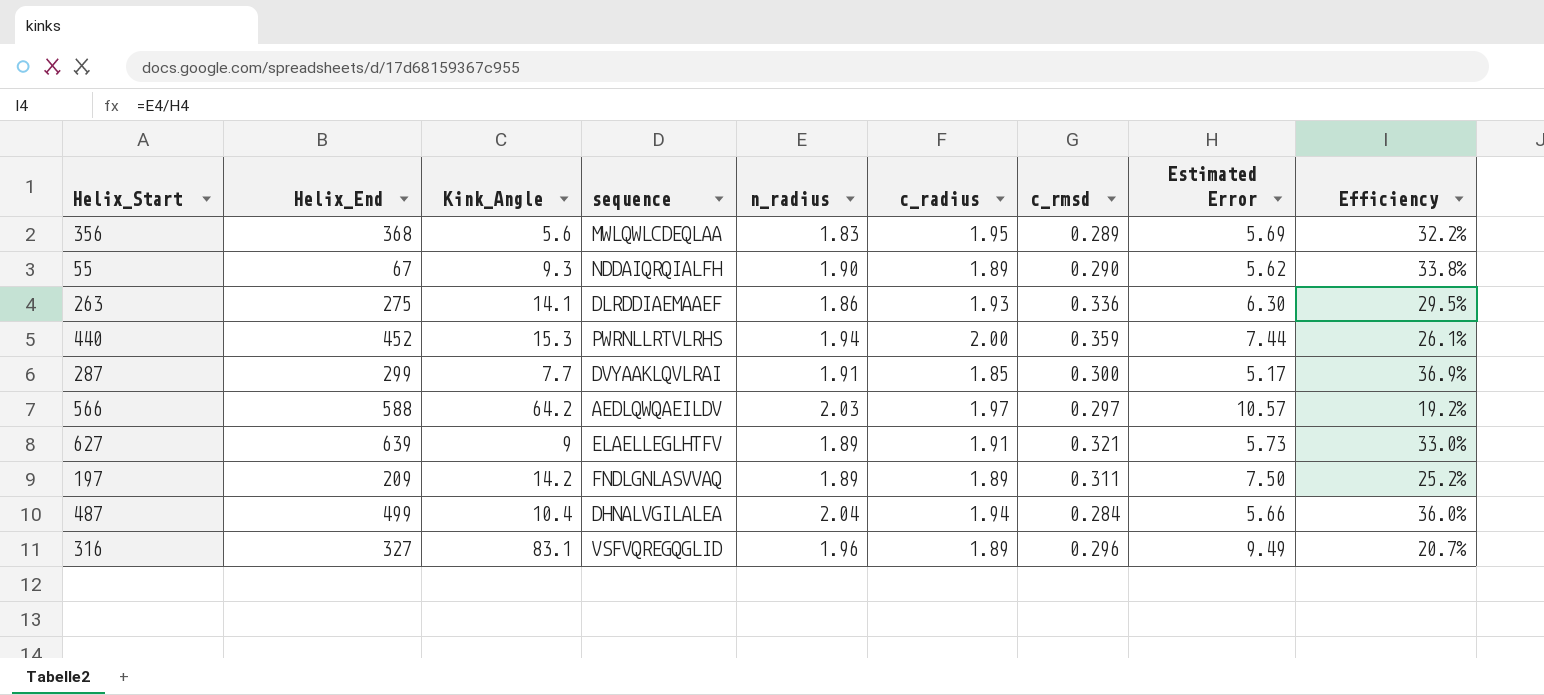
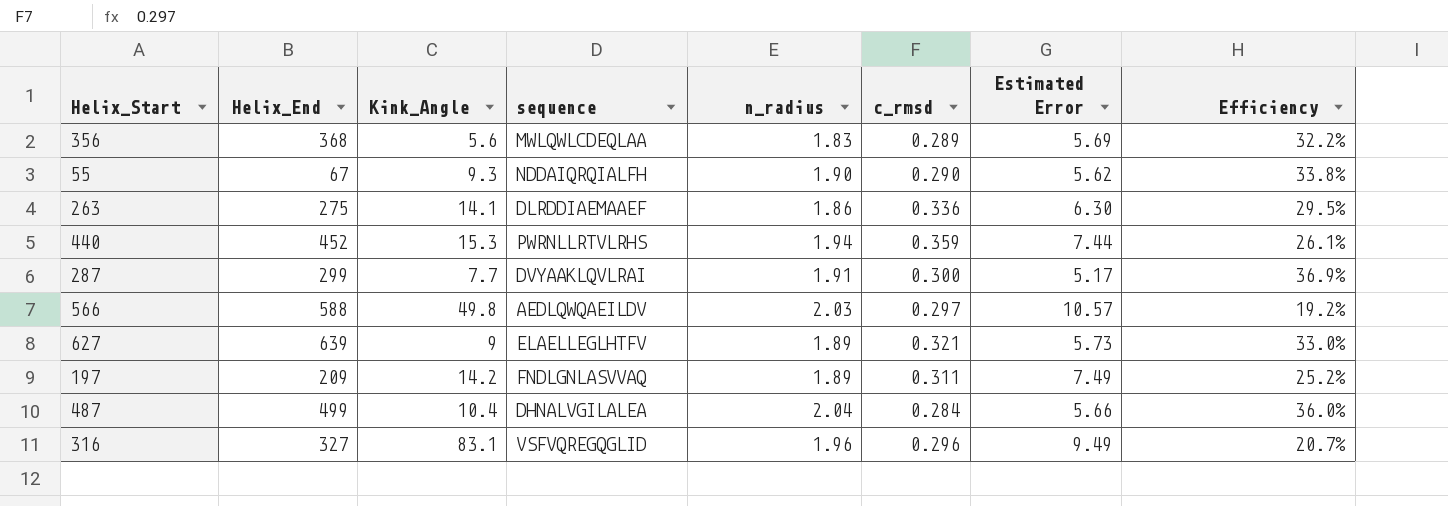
column c_radius | position: 6 -> none
566 | Kink_Angle: 64.2 -> 49.8
197 | Estimated Error: 7.50 -> 7.49

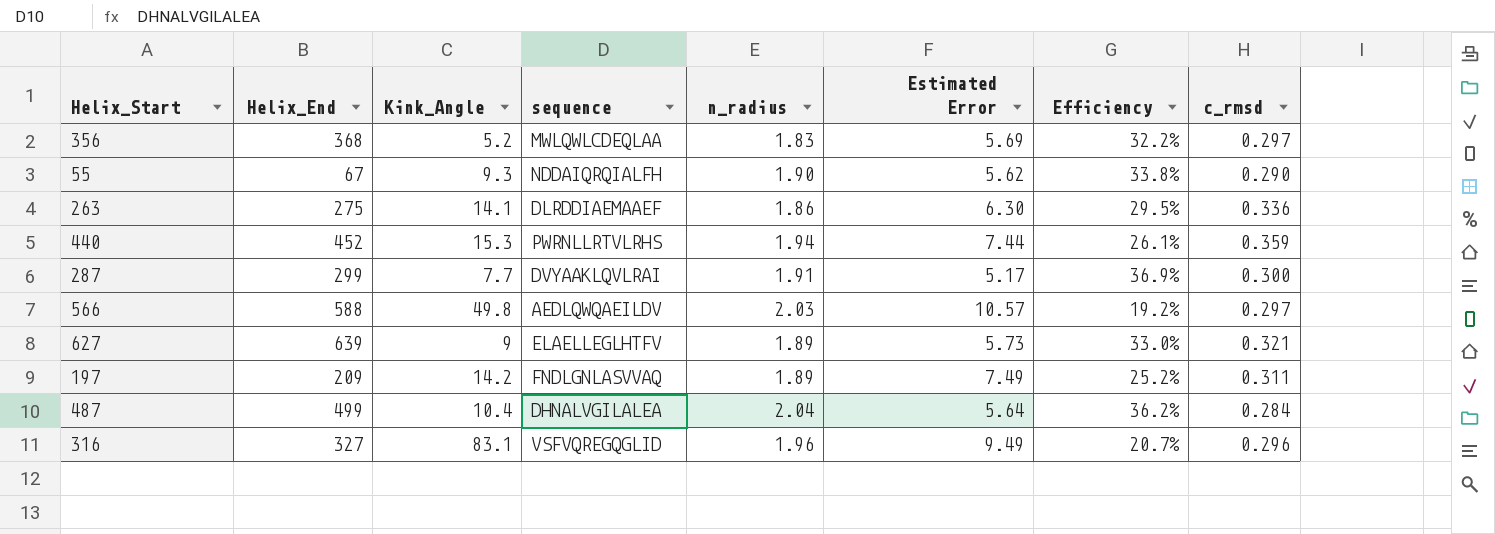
column c_rmsd | position: 6 -> 8
356 | Kink_Angle: 5.6 -> 5.2
356 | c_rmsd: 0.289 -> 0.297
487 | Estimated Error: 5.66 -> 5.64
487 | Efficiency: 36.0% -> 36.2%

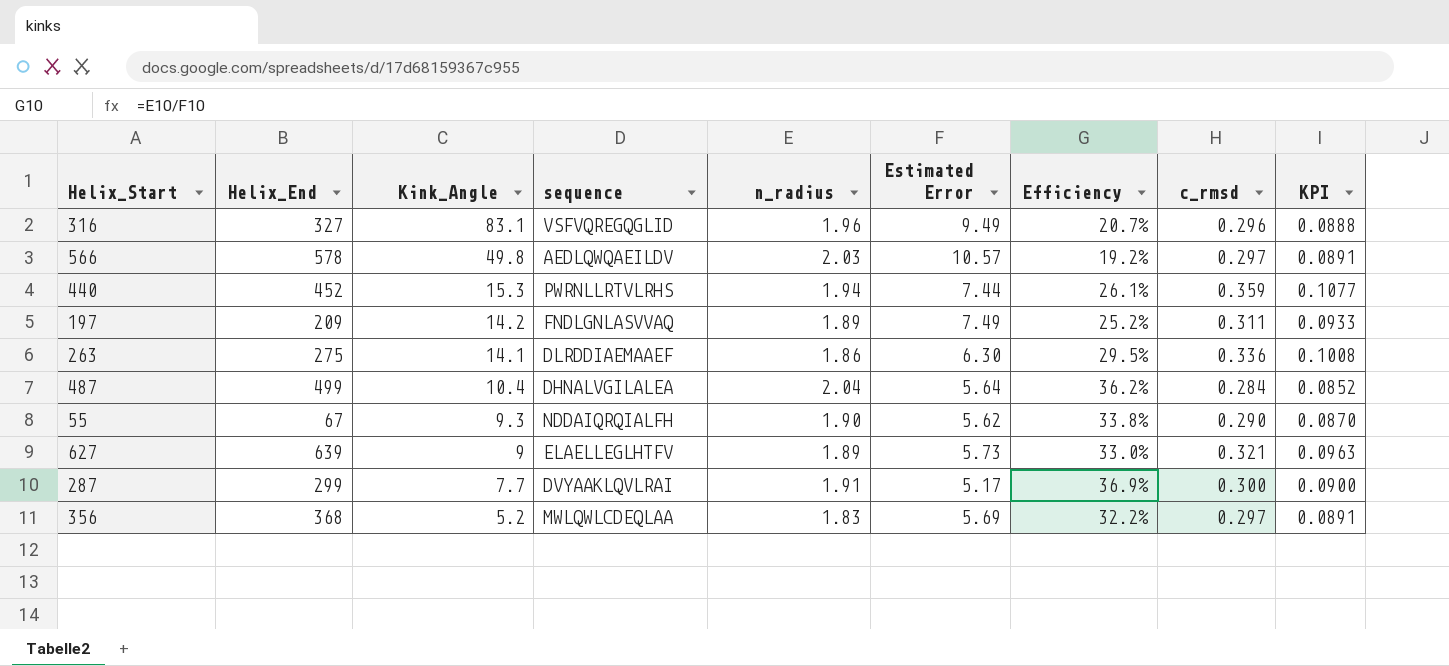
row order: none -> Kink_Angle descending
column KPI | formula: none -> [c_rmsd] * 0.3
566 | Helix_End: 588 -> 578

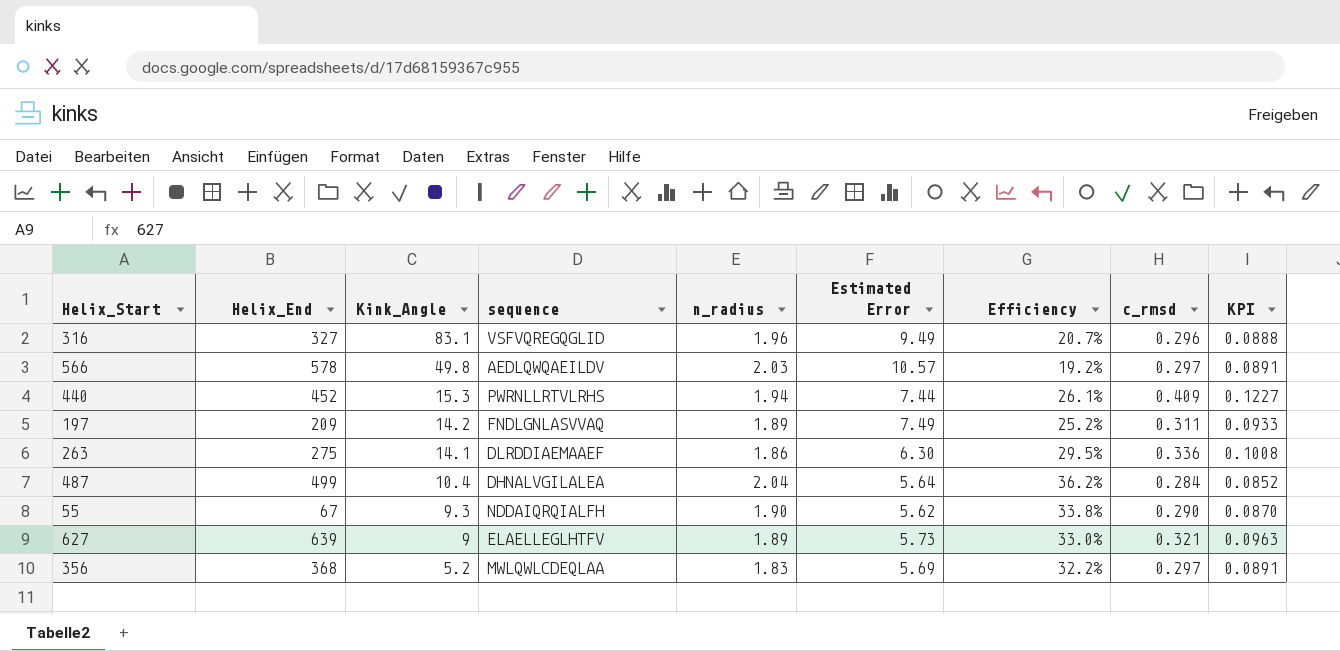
row 287: 299 | 7.7 | DVYAAKLQVLRAI | 1.91 | 5.17 | 36.9% | 0.300 | 0.0900 -> none
440 | c_rmsd: 0.359 -> 0.409
440 | KPI: 0.1077 -> 0.1227

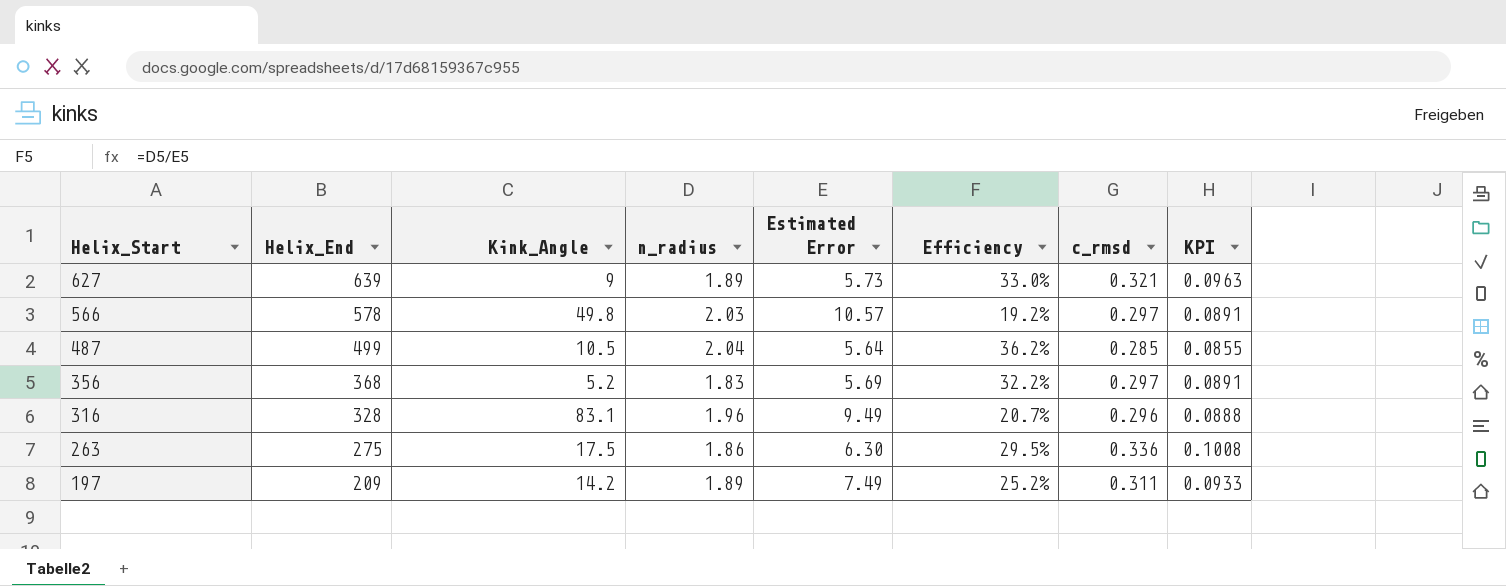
row order: Kink_Angle descending -> Helix_Start descending
column sequence | position: 4 -> none
row 440: 452 | 15.3 | PWRNLLRTVLRHS | 1.94 | 7.44 | 26.1% | 0.409 | 0.1227 -> none
row 55: 67 | 9.3 | NDDAIQRQIALFH | 1.90 | 5.62 | 33.8% | 0.290 | 0.0870 -> none
487 | Kink_Angle: 10.4 -> 10.5
487 | c_rmsd: 0.284 -> 0.285
487 | KPI: 0.0852 -> 0.0855
316 | Helix_End: 327 -> 328
263 | Kink_Angle: 14.1 -> 17.5

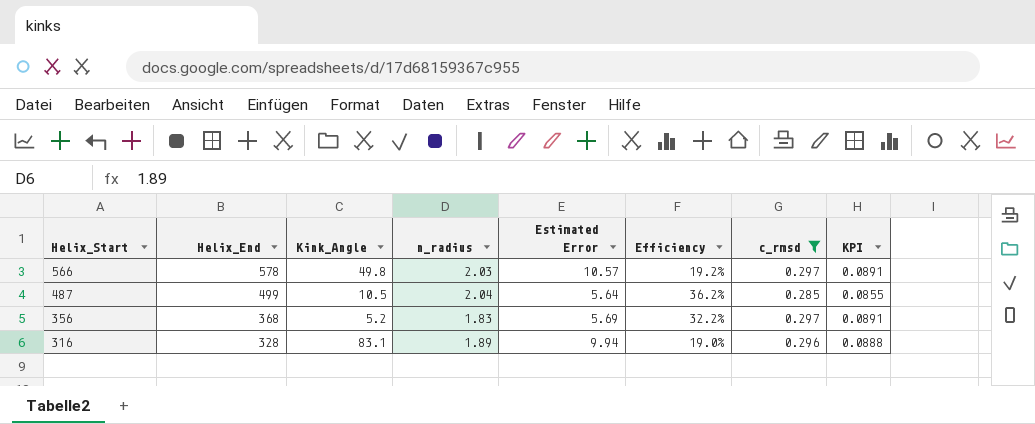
filter: none -> c_rmsd <= 0.297
316 | n_radius: 1.96 -> 1.89
316 | Estimated Error: 9.49 -> 9.94
316 | Efficiency: 20.7% -> 19.0%

